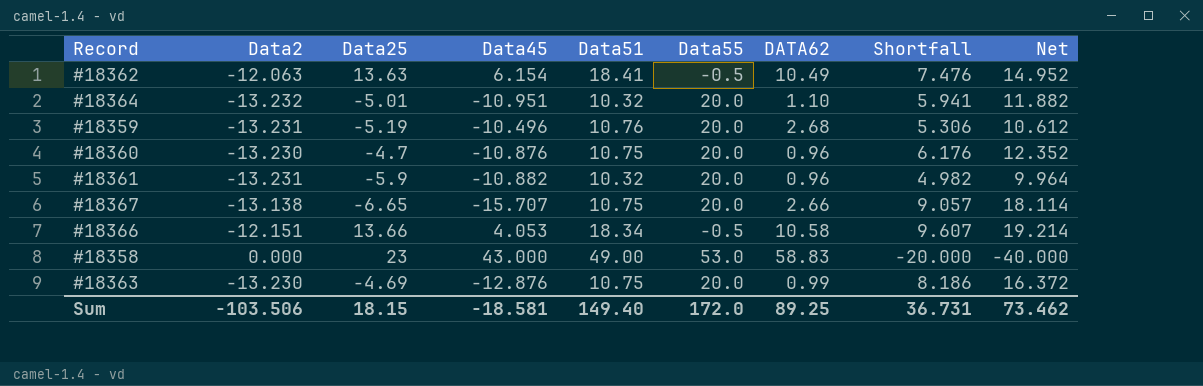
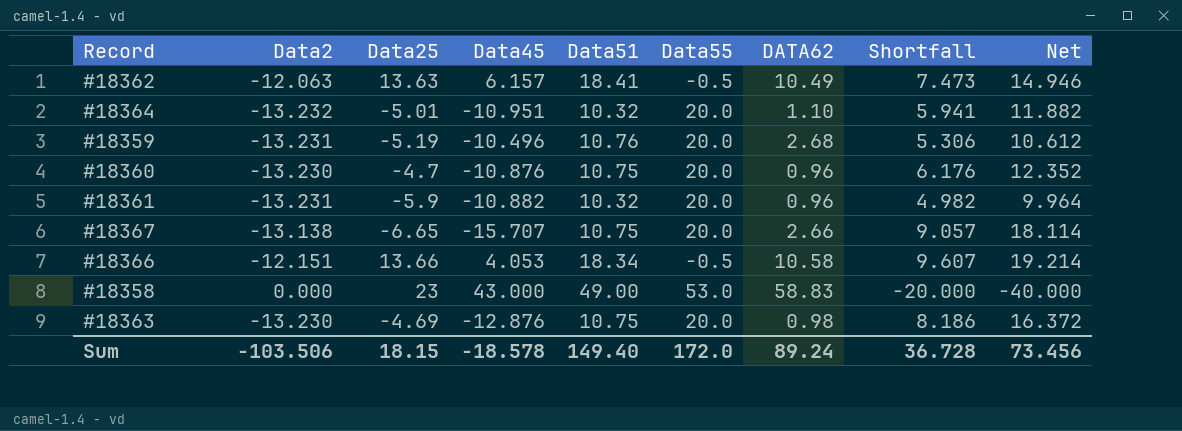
#18362 | Data45: 6.154 -> 6.157
#18362 | Shortfall: 7.476 -> 7.473
#18362 | Net: 14.952 -> 14.946
#18363 | DATA62: 0.99 -> 0.98
Sum | Data45: -18.581 -> -18.578
Sum | DATA62: 89.25 -> 89.24
Sum | Shortfall: 36.731 -> 36.728
Sum | Net: 73.462 -> 73.456

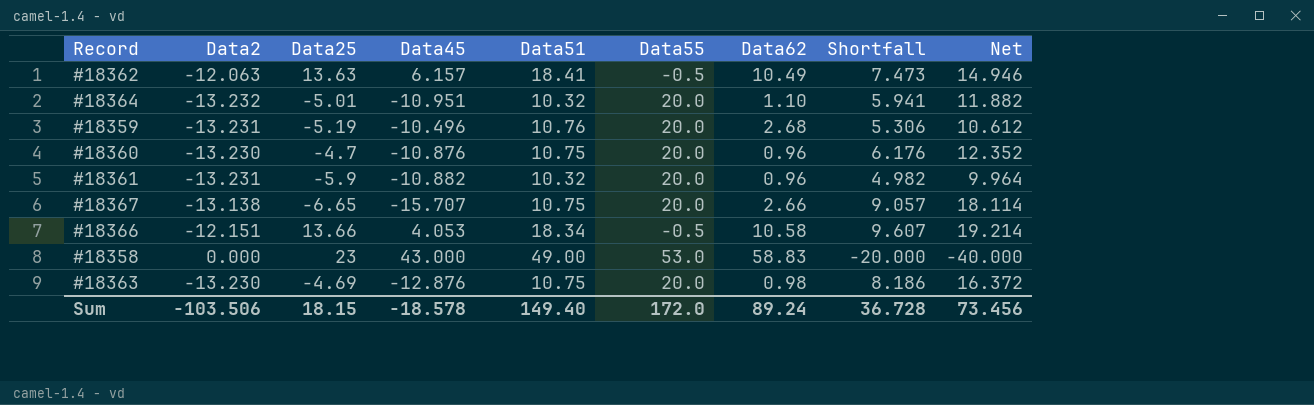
column name: DATA62 -> Data62

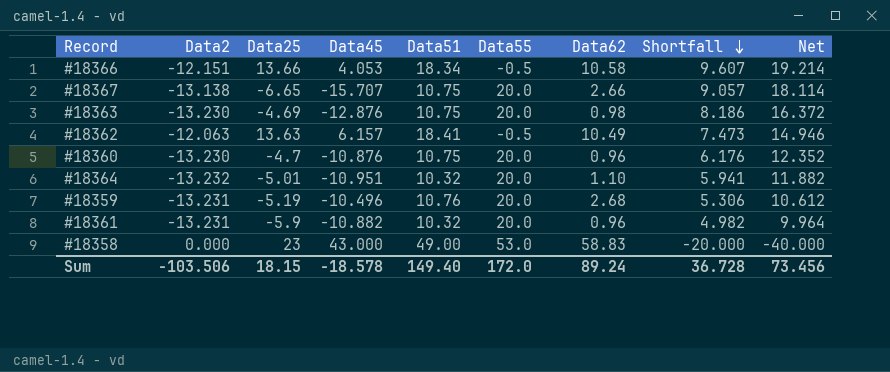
row order: none -> Shortfall descending

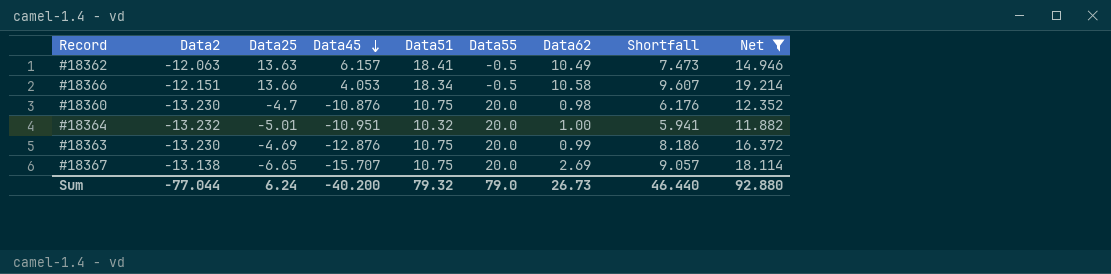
filter: none -> Net >= 11.882
row order: Shortfall descending -> Data45 descending
#18360 | Data62: 0.96 -> 0.98
#18364 | Data62: 1.10 -> 1.00
#18363 | Data62: 0.98 -> 0.99
#18367 | Data62: 2.66 -> 2.69
Sum | Data2: -103.506 -> -77.044
Sum | Data25: 18.15 -> 6.24
Sum | Data45: -18.578 -> -40.200
Sum | Data51: 149.40 -> 79.32
Sum | Data55: 172.0 -> 79.0
Sum | Data62: 89.24 -> 26.73
Sum | Shortfall: 36.728 -> 46.440
Sum | Net: 73.456 -> 92.880

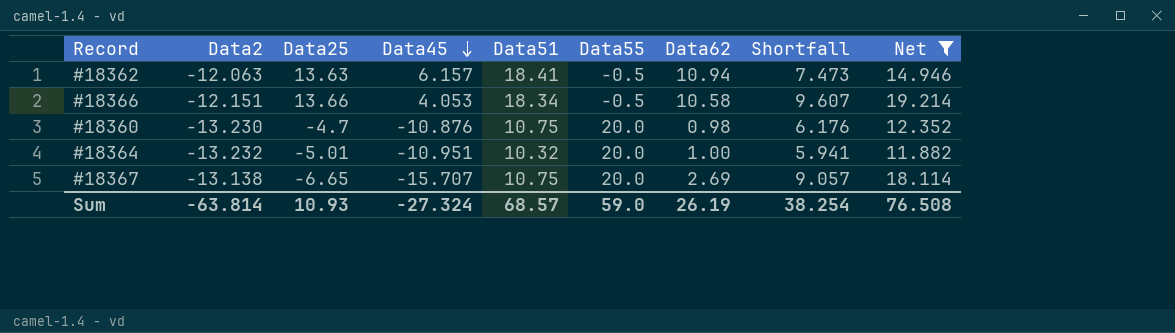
row #18363: -13.230 | -4.69 | -12.876 | 10.75 | 20.0 | 0.99 | 8.186 | 16.372 -> none
#18362 | Data62: 10.49 -> 10.94
Sum | Data2: -77.044 -> -63.814
Sum | Data25: 6.24 -> 10.93
Sum | Data45: -40.200 -> -27.324
Sum | Data51: 79.32 -> 68.57
Sum | Data55: 79.0 -> 59.0
Sum | Data62: 26.73 -> 26.19
Sum | Shortfall: 46.440 -> 38.254
Sum | Net: 92.880 -> 76.508

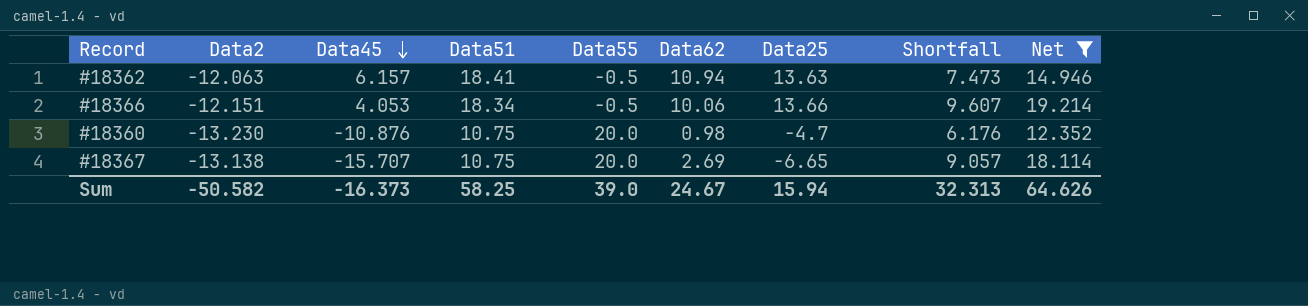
column Data25 | position: 3 -> 7
row #18364: -13.232 | -5.01 | -10.951 | 10.32 | 20.0 | 1.00 | 5.941 | 11.882 -> none
#18366 | Data62: 10.58 -> 10.06
Sum | Data2: -63.814 -> -50.582
Sum | Data45: -27.324 -> -16.373
Sum | Data51: 68.57 -> 58.25
Sum | Data55: 59.0 -> 39.0
Sum | Data62: 26.19 -> 24.67
Sum | Data25: 10.93 -> 15.94
Sum | Shortfall: 38.254 -> 32.313
Sum | Net: 76.508 -> 64.626

